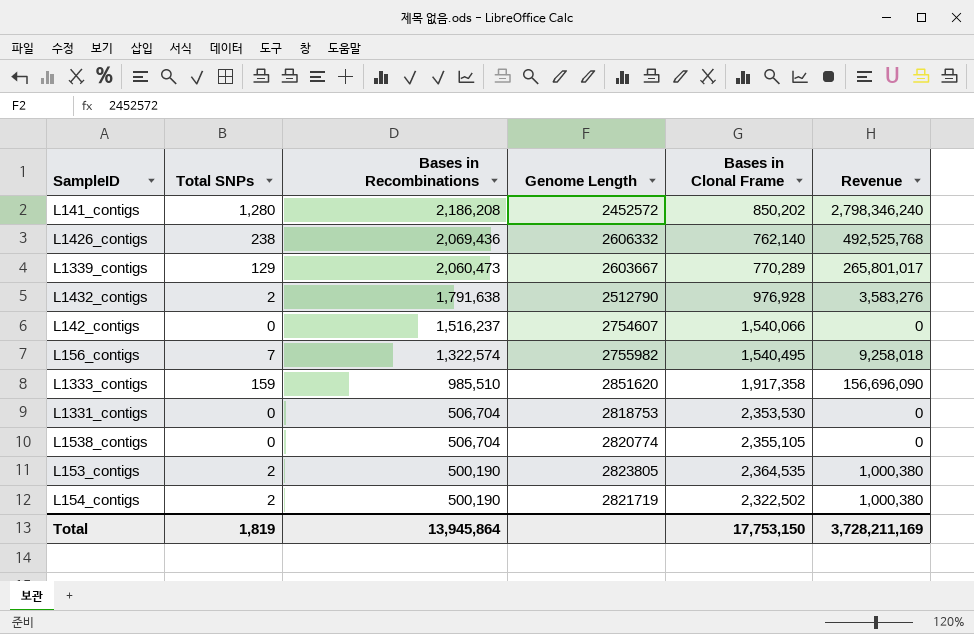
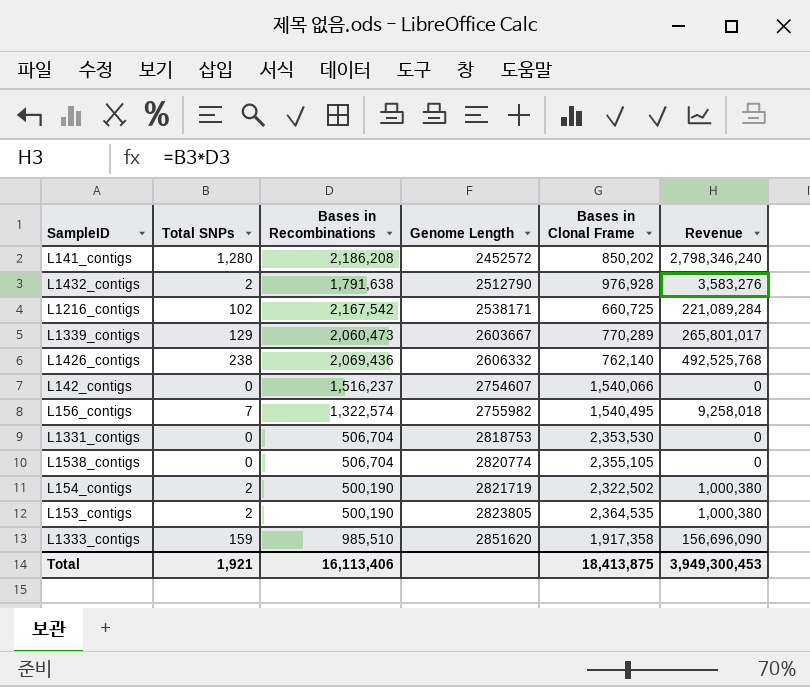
row order: Bases in Recombinations descending -> Genome Length ascending
row L1216_contigs: none -> 102 | 2,167,542 | 2538171 | 660,725 | 221,089,284
Total | Total SNPs: 1,819 -> 1,921
Total | Bases in Recombinations: 13,945,864 -> 16,113,406
Total | Bases in Clonal Frame: 17,753,150 -> 18,413,875
Total | Revenue: 3,728,211,169 -> 3,949,300,453

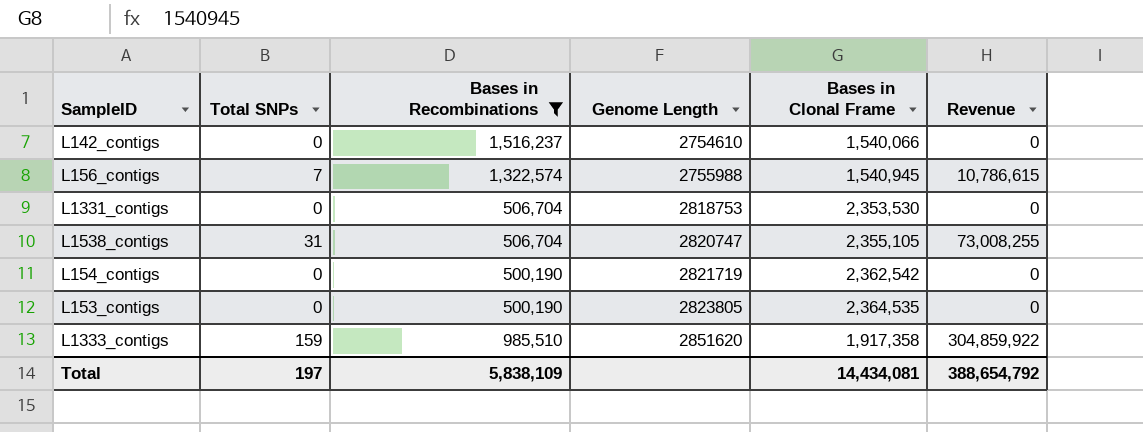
filter: none -> Bases in Recombinations <= 1,516,237
column Revenue | formula: [Total SNPs] * [Bases in Recombinations] -> [Total SNPs] * [Bases in Clonal Frame]
L142_contigs | Genome Length: 2754607 -> 2754610
L156_contigs | Genome Length: 2755982 -> 2755988
L156_contigs | Bases in Clonal Frame: 1,540,495 -> 1,540,945
L1538_contigs | Total SNPs: 0 -> 31
L1538_contigs | Genome Length: 2820774 -> 2820747
L154_contigs | Total SNPs: 2 -> 0
L154_contigs | Bases in Clonal Frame: 2,322,502 -> 2,362,542
L153_contigs | Total SNPs: 2 -> 0
Total | Total SNPs: 1,921 -> 197
Total | Bases in Recombinations: 16,113,406 -> 5,838,109
Total | Bases in Clonal Frame: 18,413,875 -> 14,434,081
Total | Revenue: 3,949,300,453 -> 388,654,792

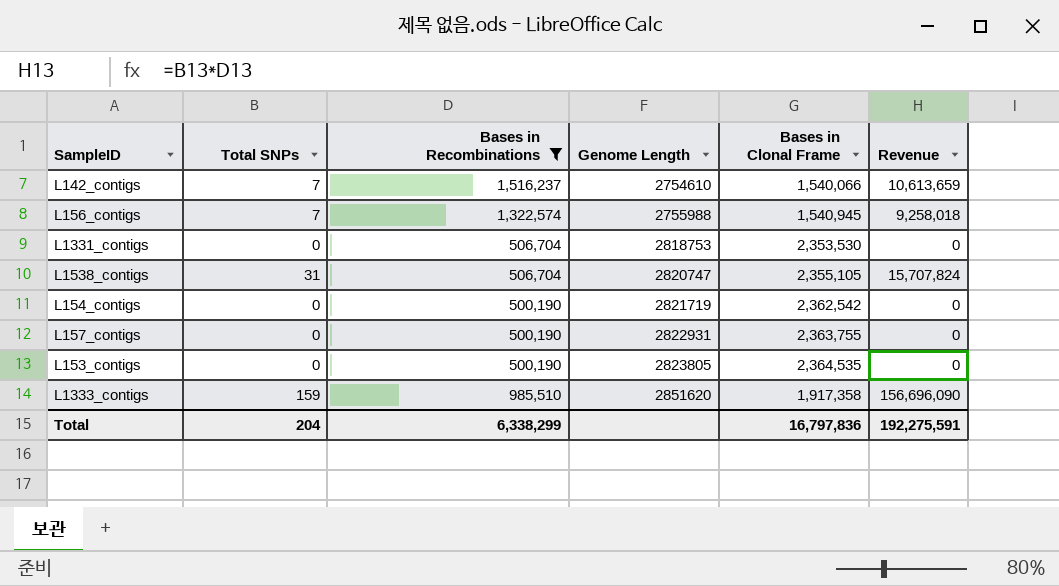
column Revenue | formula: [Total SNPs] * [Bases in Clonal Frame] -> [Total SNPs] * [Bases in Recombinations]
L142_contigs | Total SNPs: 0 -> 7
row L157_contigs: none -> 0 | 500,190 | 2822931 | 2,363,755 | 0
Total | Total SNPs: 197 -> 204
Total | Bases in Recombinations: 5,838,109 -> 6,338,299
Total | Bases in Clonal Frame: 14,434,081 -> 16,797,836
Total | Revenue: 388,654,792 -> 192,275,591

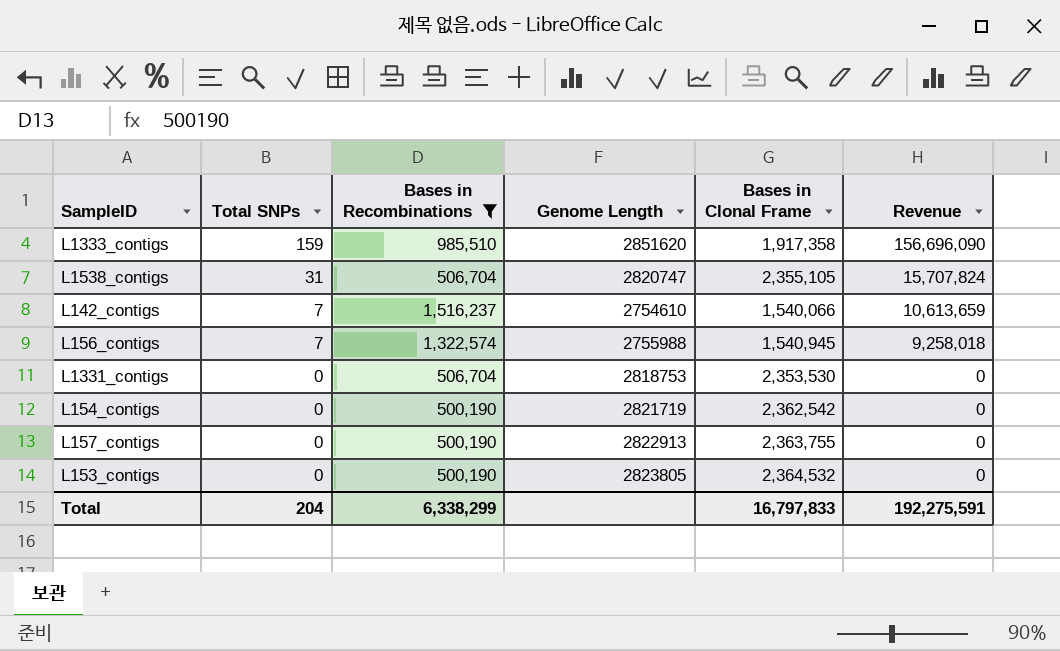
row order: Genome Length ascending -> Total SNPs descending
L157_contigs | Genome Length: 2822931 -> 2822913
L153_contigs | Bases in Clonal Frame: 2,364,535 -> 2,364,532
Total | Bases in Clonal Frame: 16,797,836 -> 16,797,833

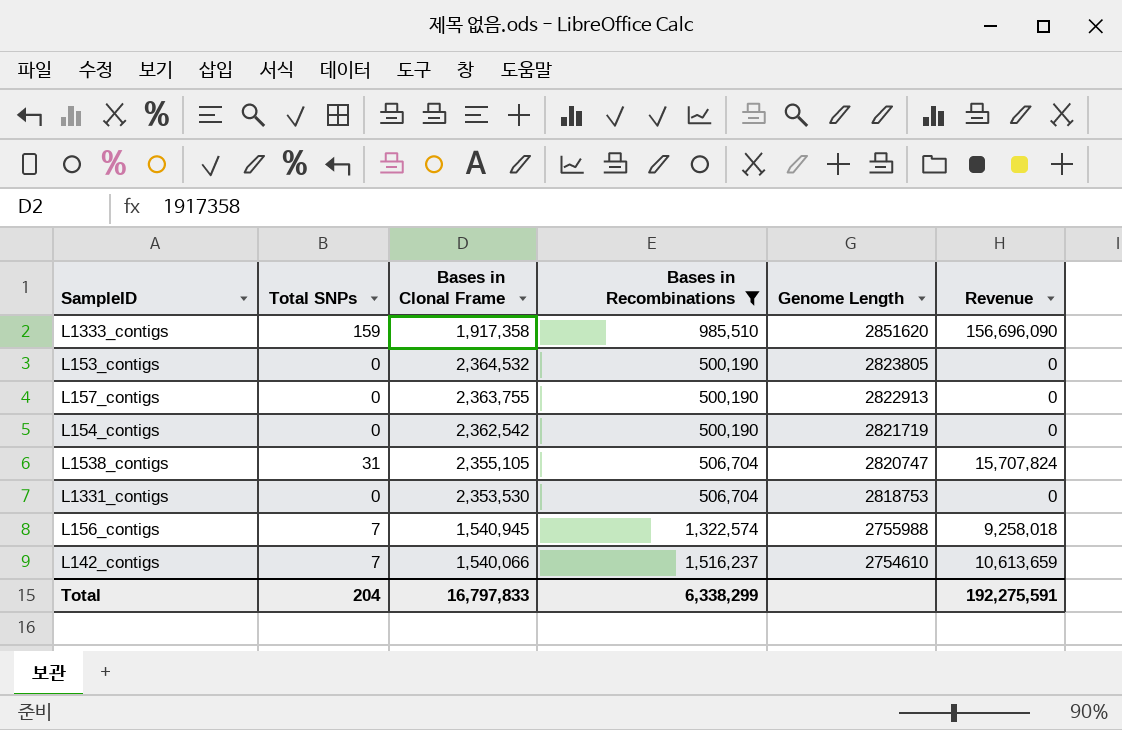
row order: Total SNPs descending -> Genome Length descending
column Bases in Clonal Frame | position: 5 -> 3

